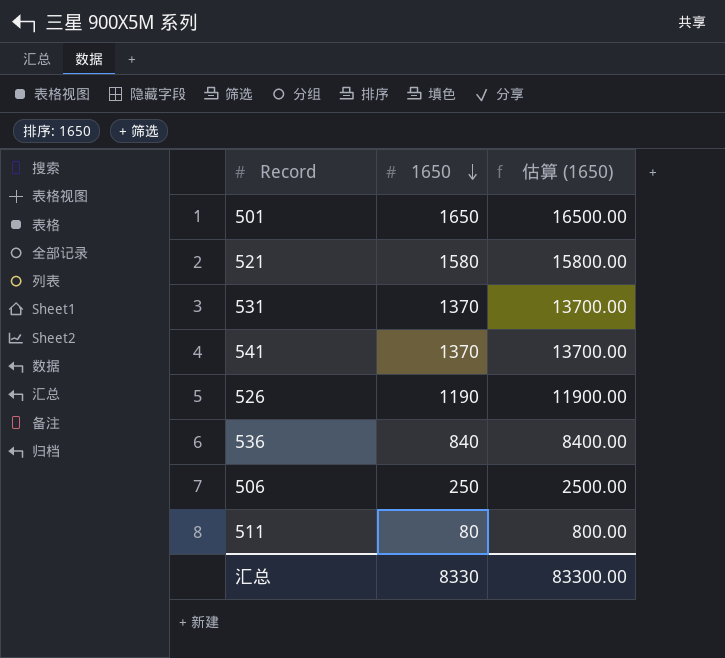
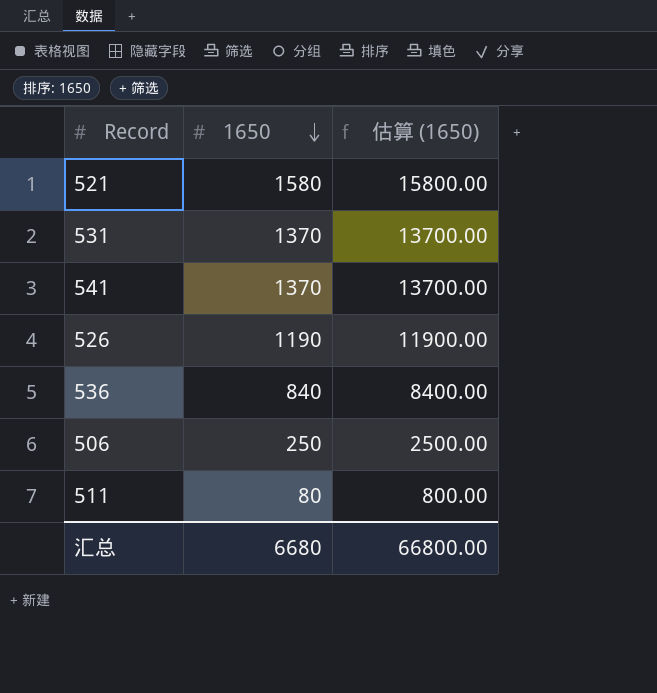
row 501: 1650 | 16500.00 -> none
汇总 | 1650: 8330 -> 6680
汇总 | 估算 (1650): 83300.00 -> 66800.00

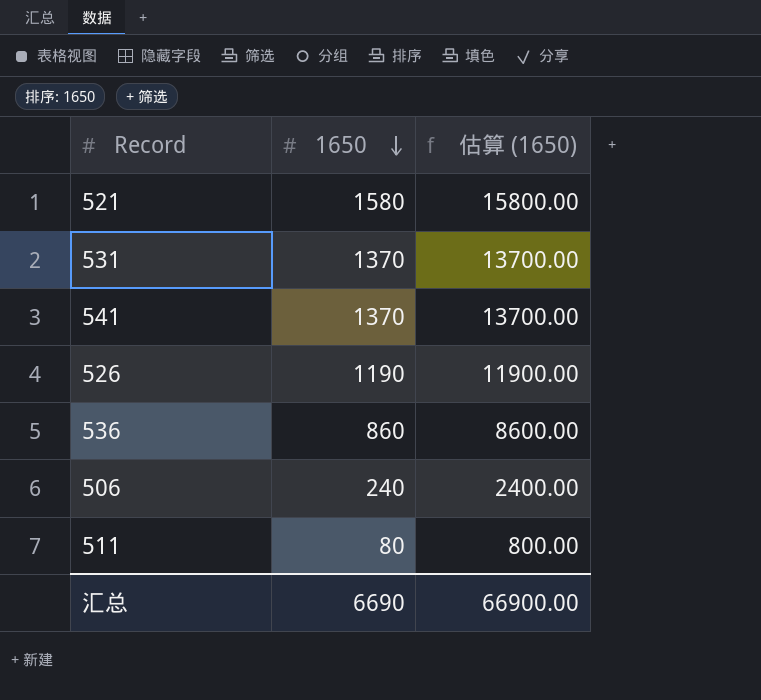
536 | 1650: 840 -> 860
536 | 估算 (1650): 8400.00 -> 8600.00
506 | 1650: 250 -> 240
506 | 估算 (1650): 2500.00 -> 2400.00
汇总 | 1650: 6680 -> 6690
汇总 | 估算 (1650): 66800.00 -> 66900.00

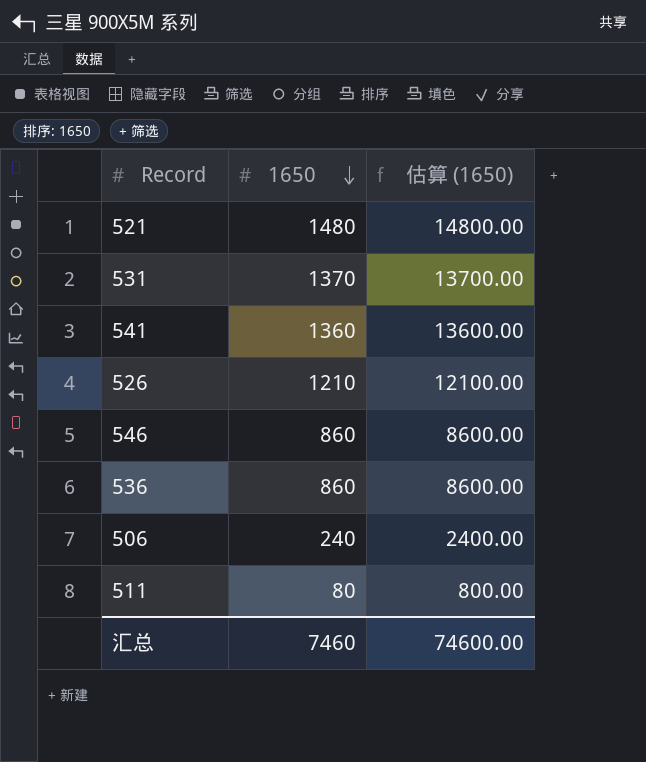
521 | 1650: 1580 -> 1480
521 | 估算 (1650): 15800.00 -> 14800.00
541 | 1650: 1370 -> 1360
541 | 估算 (1650): 13700.00 -> 13600.00
526 | 1650: 1190 -> 1210
526 | 估算 (1650): 11900.00 -> 12100.00
row 546: none -> 860 | 8600.00
汇总 | 1650: 6690 -> 7460
汇总 | 估算 (1650): 66900.00 -> 74600.00

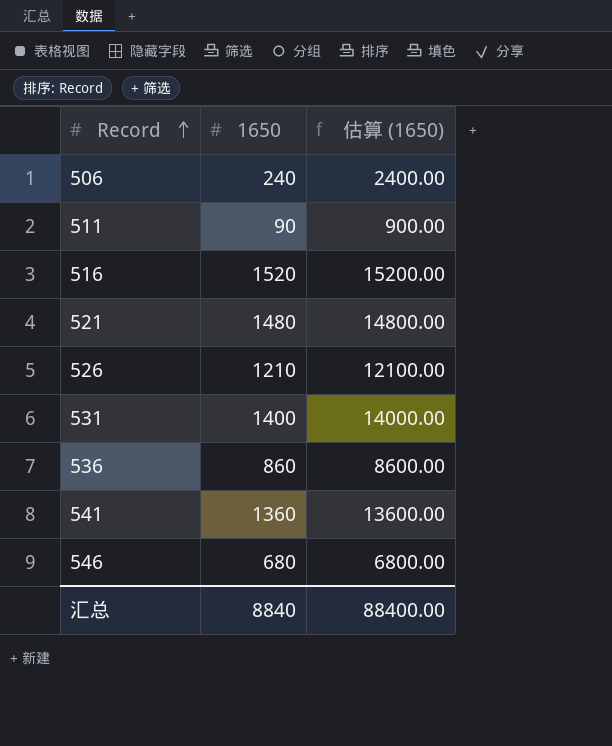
row order: 1650 descending -> Record ascending
511 | 1650: 80 -> 90
511 | 估算 (1650): 800.00 -> 900.00
row 516: none -> 1520 | 15200.00
531 | 1650: 1370 -> 1400
531 | 估算 (1650): 13700.00 -> 14000.00
546 | 1650: 860 -> 680
546 | 估算 (1650): 8600.00 -> 6800.00
汇总 | 1650: 7460 -> 8840
汇总 | 估算 (1650): 74600.00 -> 88400.00

